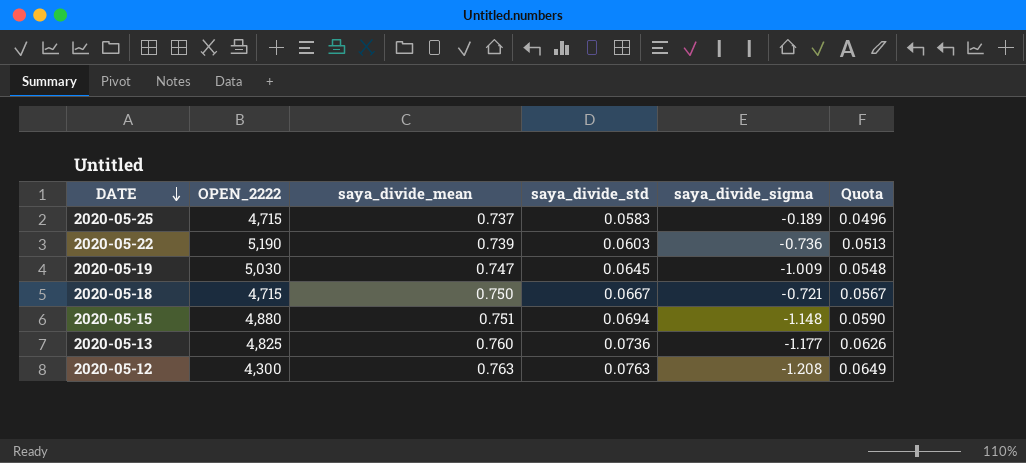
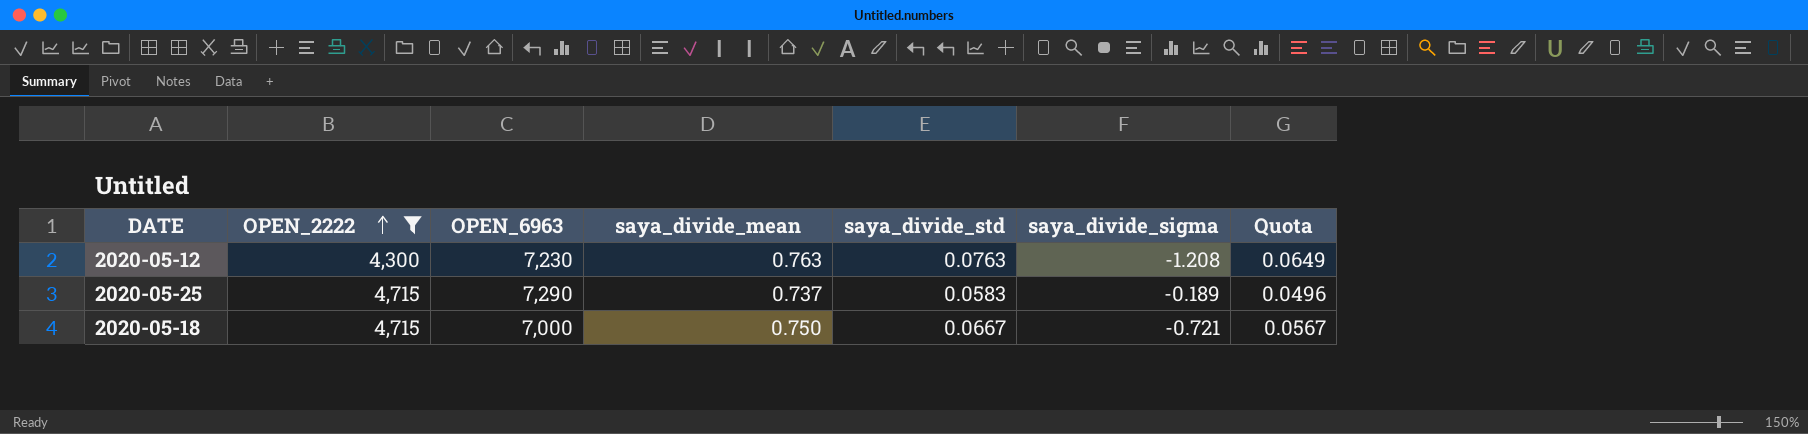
filter: none -> OPEN_2222 <= 4,715
row order: DATE descending -> OPEN_2222 ascending
column OPEN_6963 | position: none -> 3

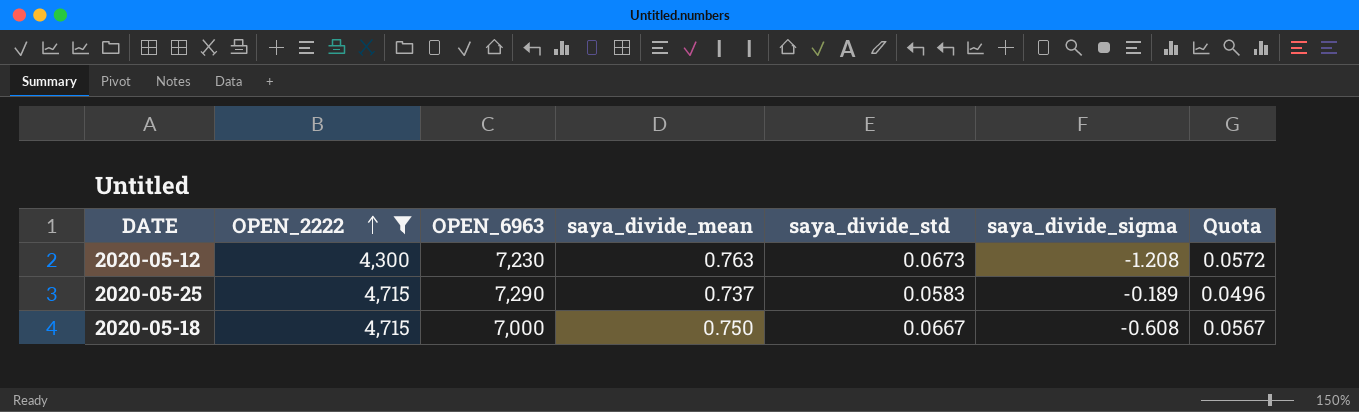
2020-05-12 | saya_divide_std: 0.0763 -> 0.0673
2020-05-12 | Quota: 0.0649 -> 0.0572
2020-05-18 | saya_divide_sigma: -0.721 -> -0.608

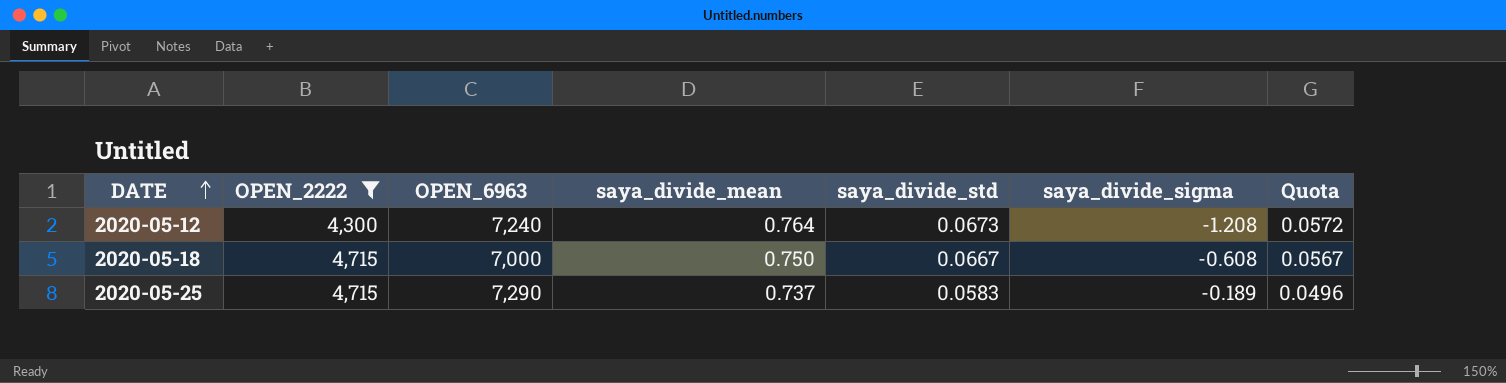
row order: OPEN_2222 ascending -> DATE ascending
2020-05-12 | OPEN_6963: 7,230 -> 7,240
2020-05-12 | saya_divide_mean: 0.763 -> 0.764

